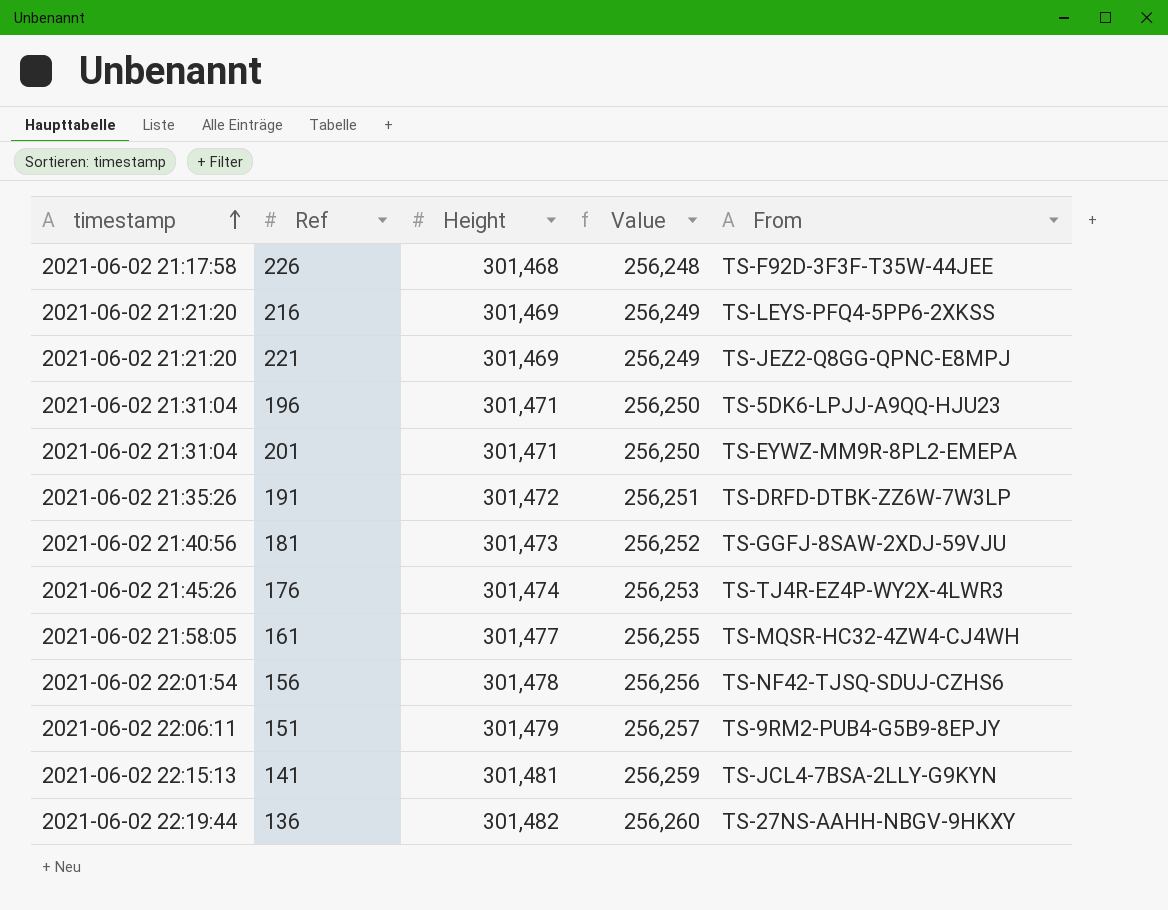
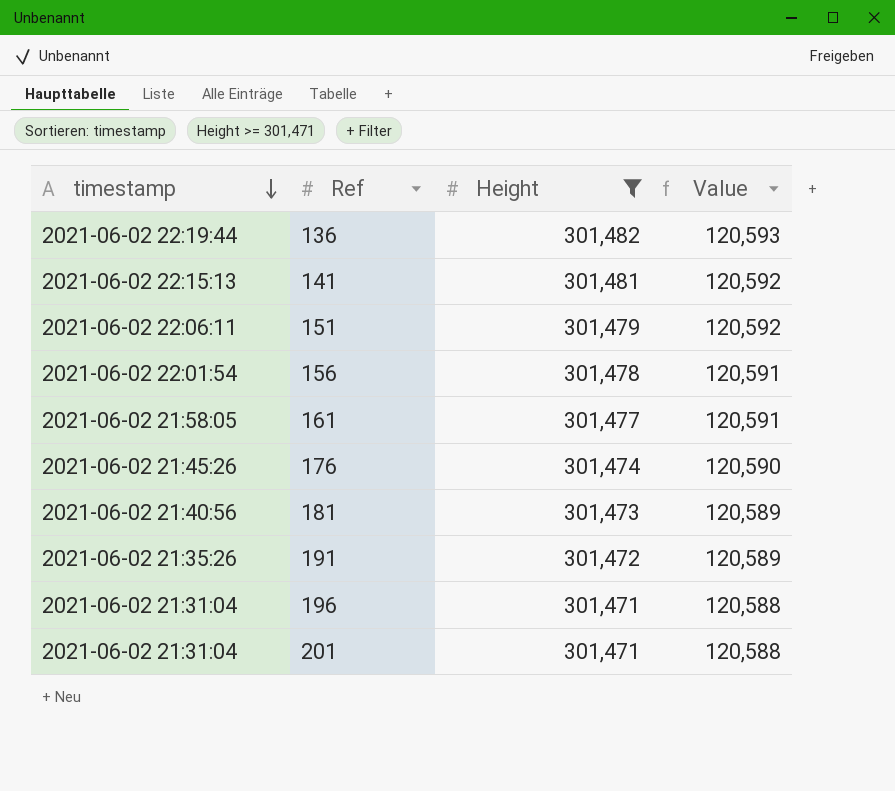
filter: none -> Height >= 301,471
row order: timestamp ascending -> timestamp descending
column From | position: 5 -> none
column Value | formula: [Height] * 0.85 -> [Height] * 0.4

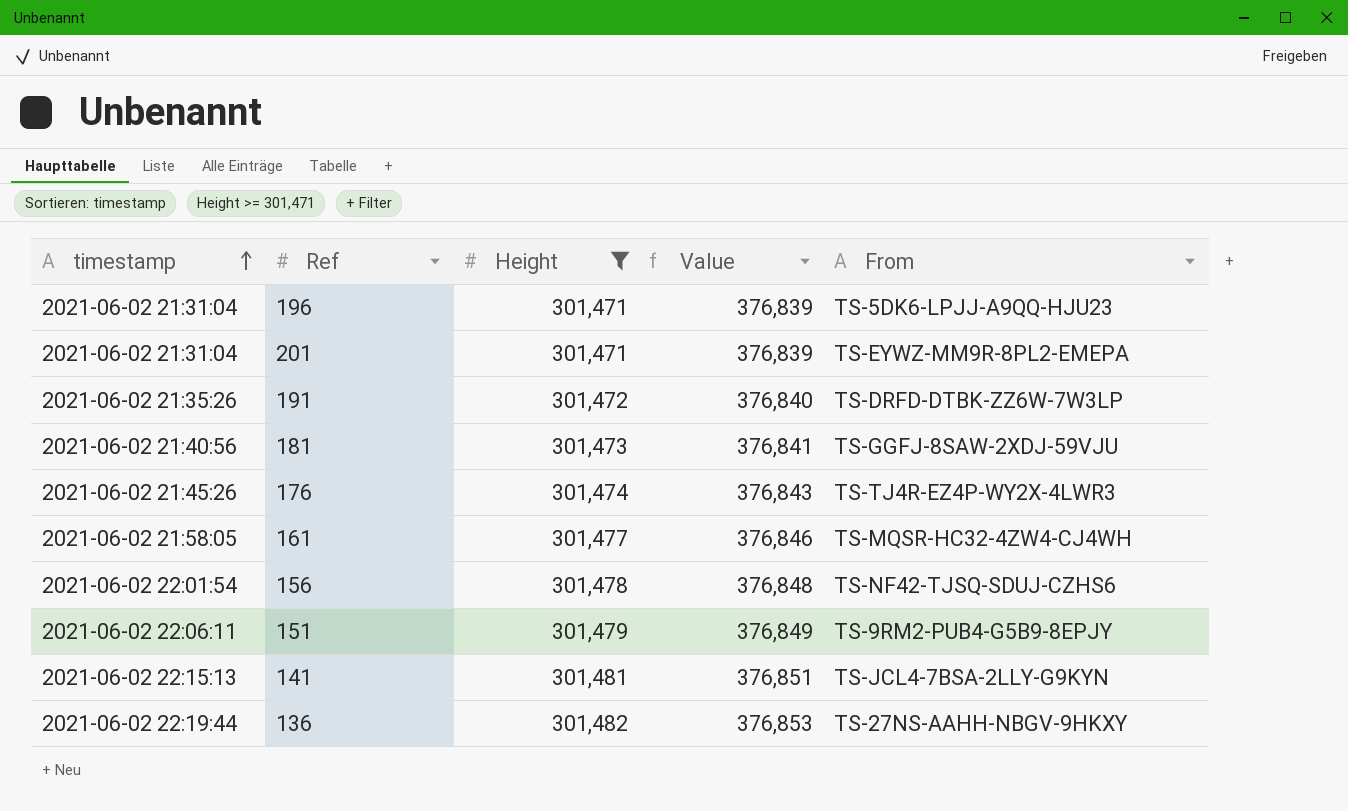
row order: timestamp descending -> timestamp ascending
column Value | formula: [Height] * 0.4 -> [Height] * 1.25
column From | position: none -> 5

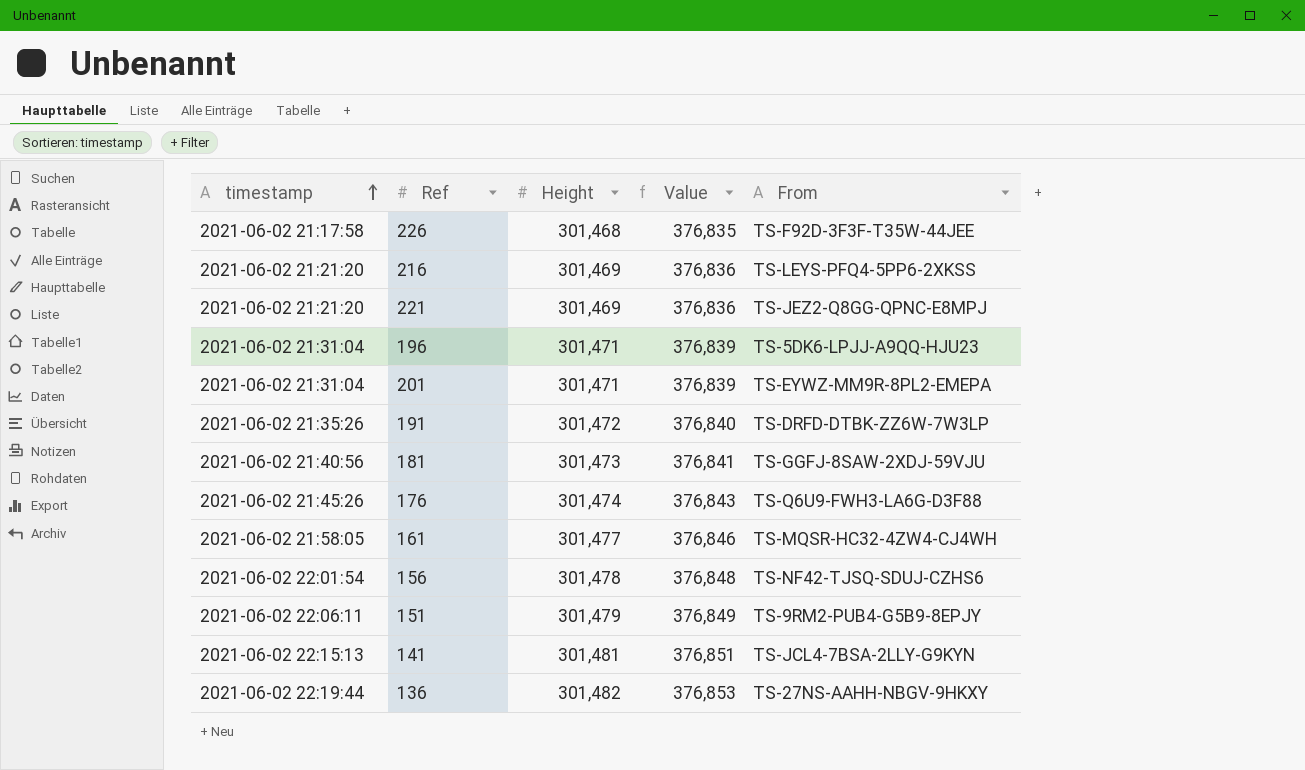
filter: Height >= 301,471 -> none
176 | From: TS-TJ4R-EZ4P-WY2X-4LWR3 -> TS-Q6U9-FWH3-LA6G-D3F88

